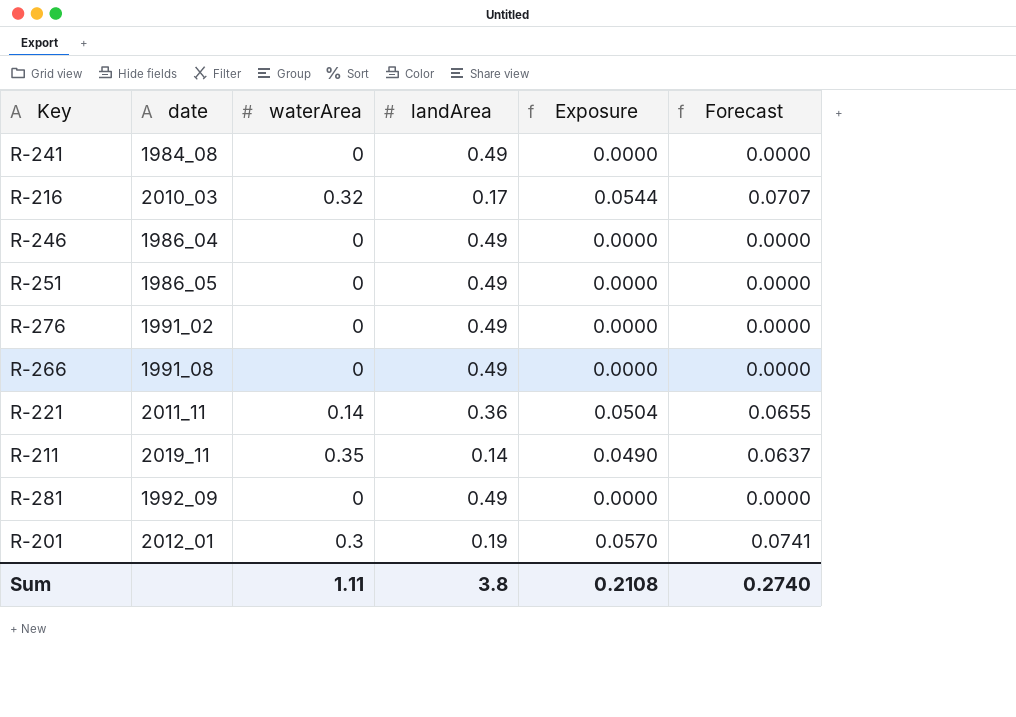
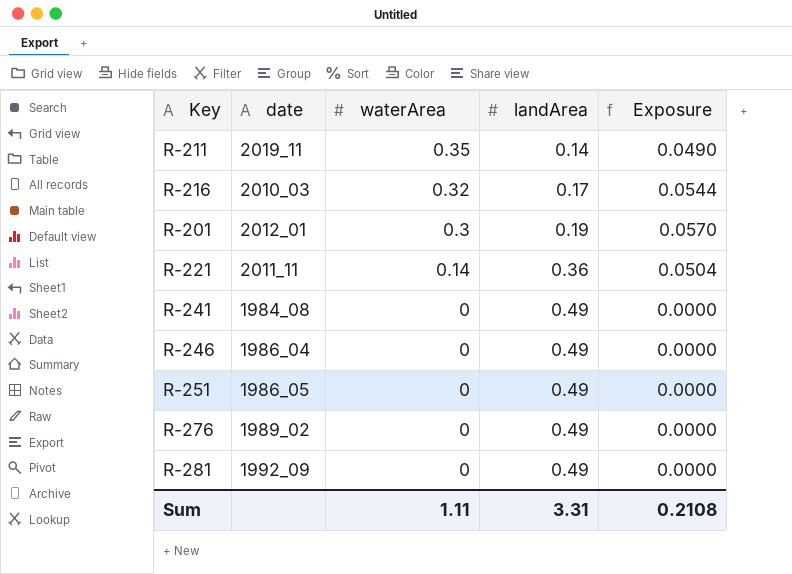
row order: none -> waterArea descending
column Forecast | formula: [Exposure] * 1.3 -> none
row R-266: 1991_08 | 0 | 0.49 | 0.0000 | 0.0000 -> none
R-276 | date: 1991_02 -> 1989_02
Sum | landArea: 3.8 -> 3.31

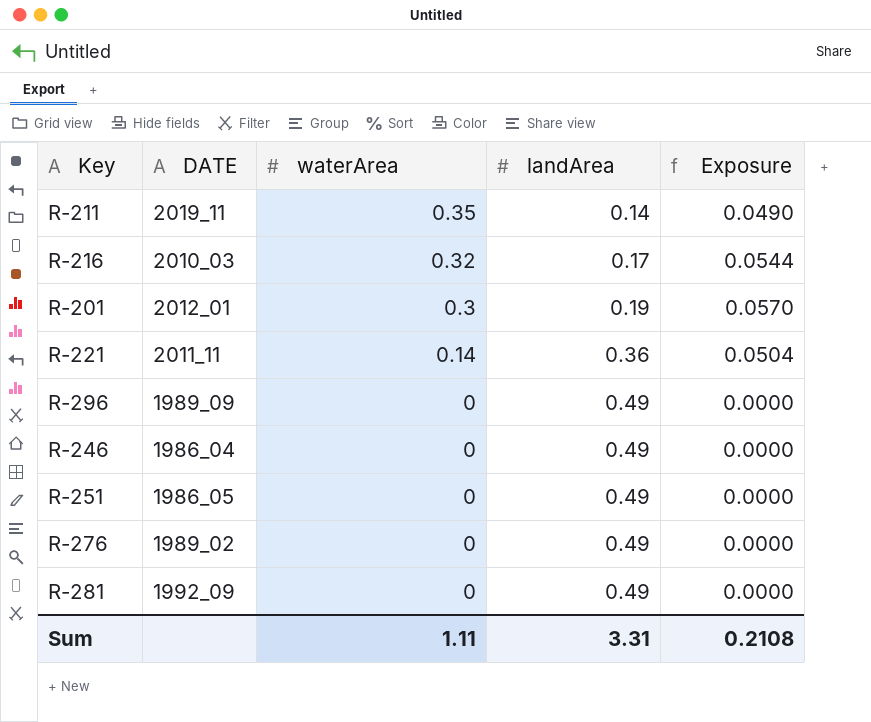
column name: date -> DATE
row R-241: 1984_08 | 0 | 0.49 | 0.0000 -> none
row R-296: none -> 1989_09 | 0 | 0.49 | 0.0000

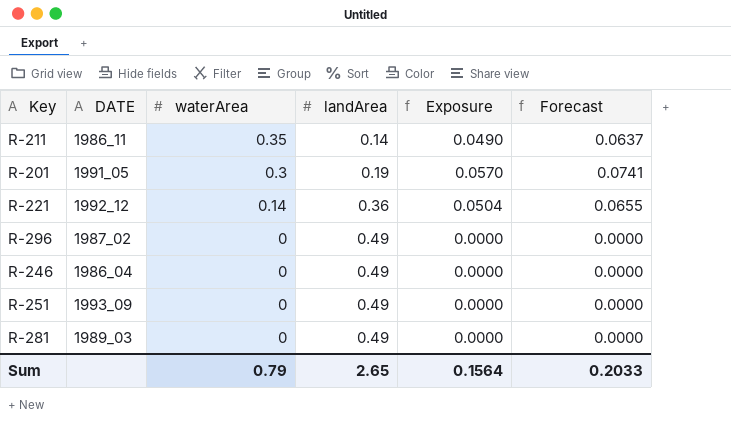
column Forecast | formula: none -> [Exposure] * 1.3
row R-216: 2010_03 | 0.32 | 0.17 | 0.0544 -> none
row R-276: 1989_02 | 0 | 0.49 | 0.0000 -> none
R-211 | DATE: 2019_11 -> 1986_11
R-201 | DATE: 2012_01 -> 1991_05
R-221 | DATE: 2011_11 -> 1992_12
R-296 | DATE: 1989_09 -> 1987_02
R-251 | DATE: 1986_05 -> 1993_09
R-281 | DATE: 1992_09 -> 1989_03
Sum | waterArea: 1.11 -> 0.79
Sum | landArea: 3.31 -> 2.65
Sum | Exposure: 0.2108 -> 0.1564

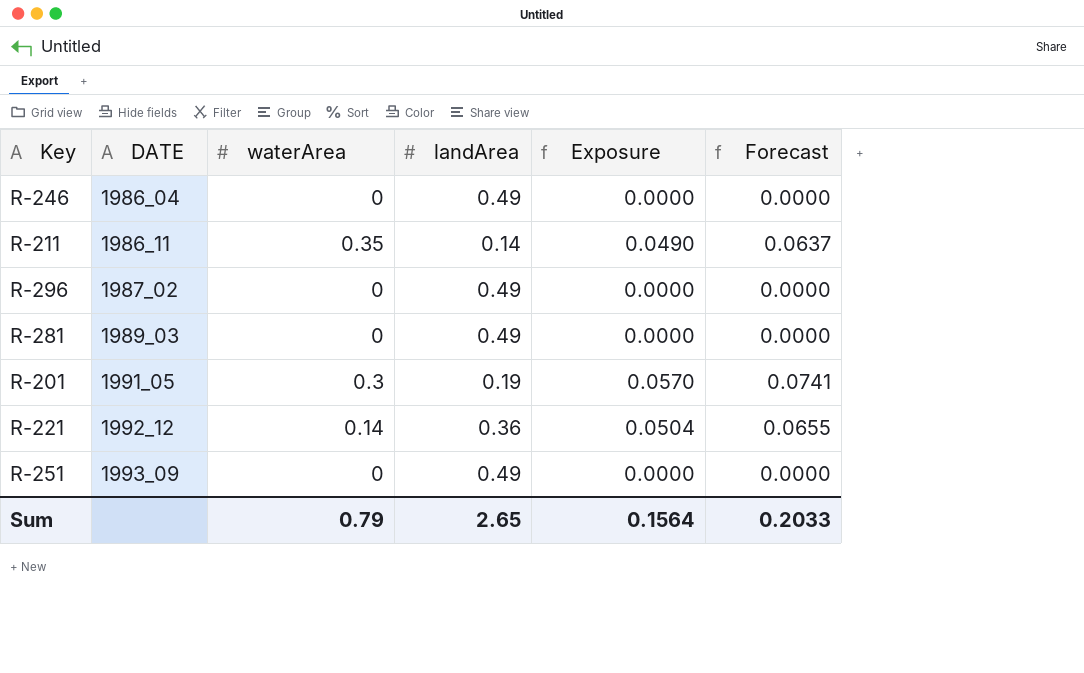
row order: waterArea descending -> DATE ascending

